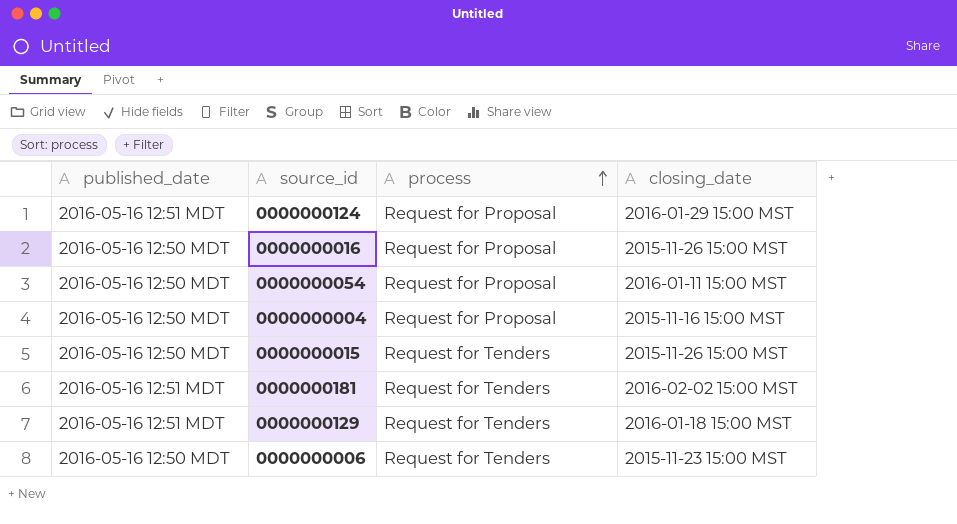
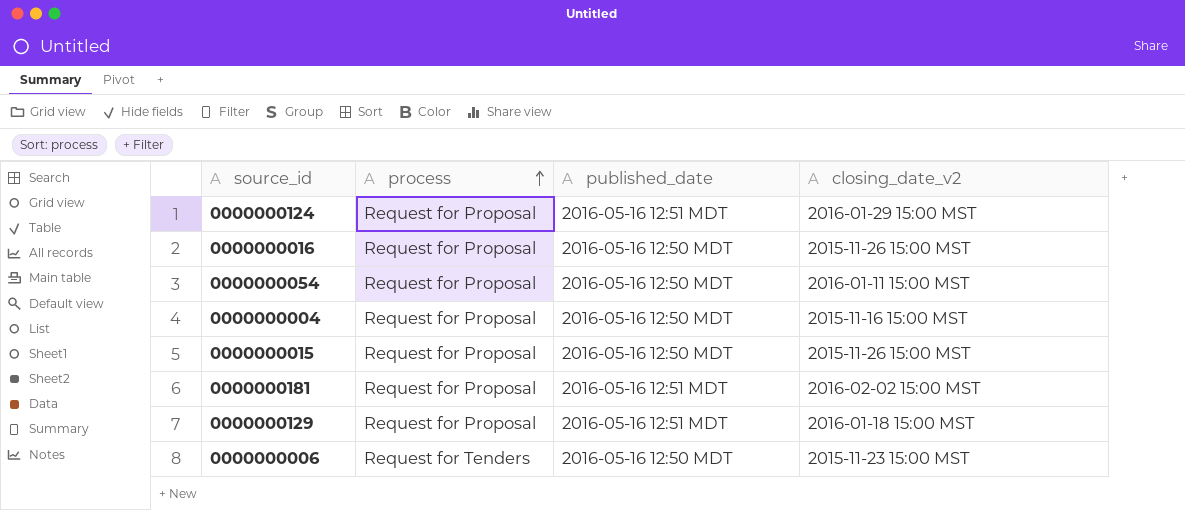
column published_date | position: 1 -> 3
column name: closing_date -> closing_date_v2
0000000015 | process: Request for Tenders -> Request for Proposal
0000000181 | process: Request for Tenders -> Request for Proposal
0000000129 | process: Request for Tenders -> Request for Proposal

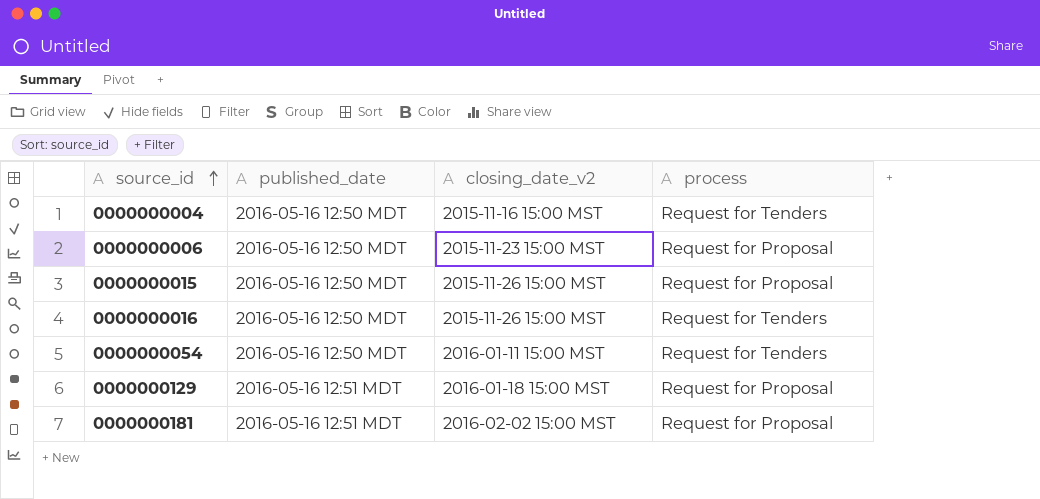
row order: process ascending -> source_id ascending
column process | position: 2 -> 4
row 0000000124: Request for Proposal | 2016-05-16 12:51 MDT | 2016-01-29 15:00 MST -> none
0000000004 | process: Request for Proposal -> Request for Tenders
0000000006 | process: Request for Tenders -> Request for Proposal
0000000016 | process: Request for Proposal -> Request for Tenders
0000000054 | process: Request for Proposal -> Request for Tenders

